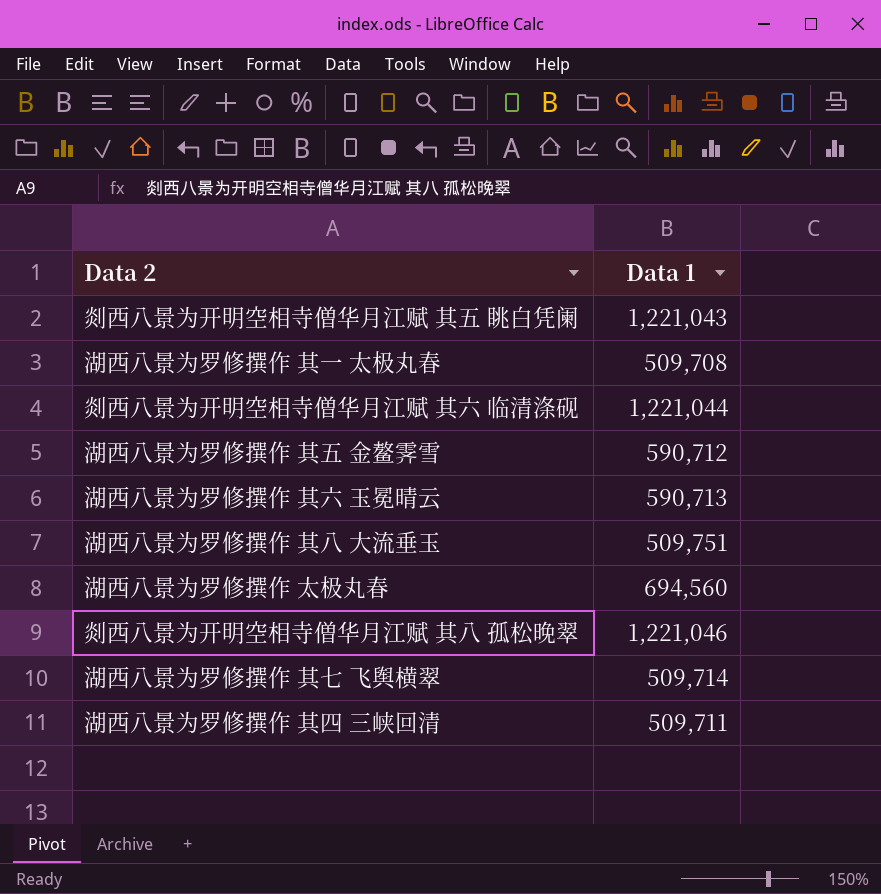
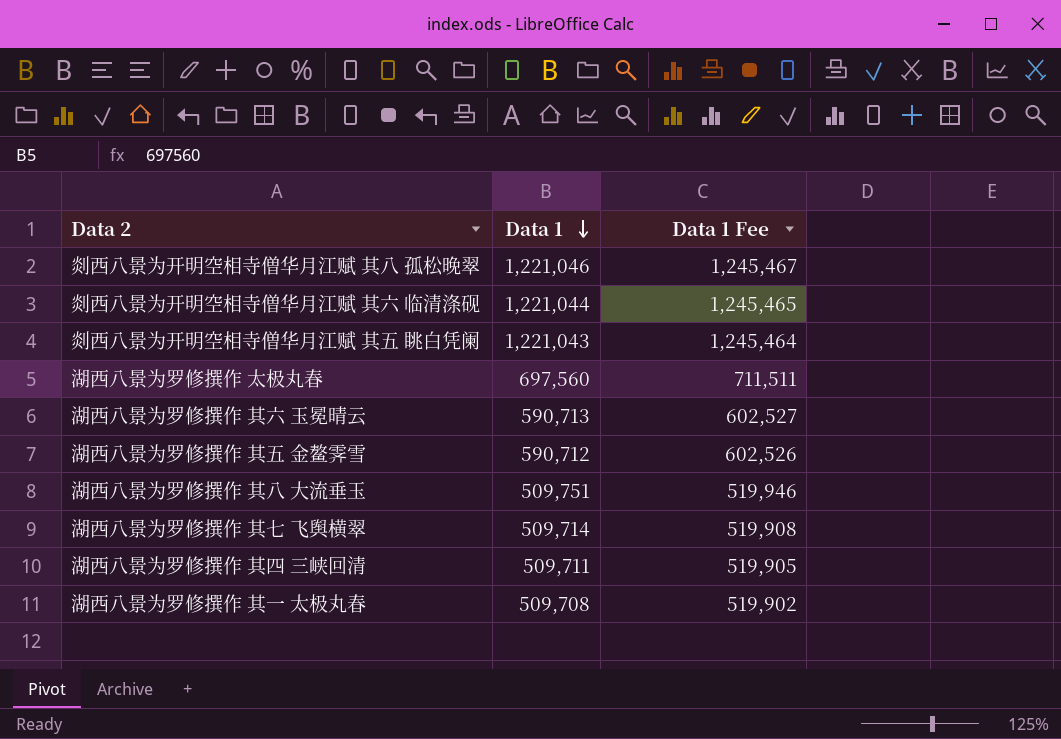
row order: none -> Data 1 descending
column Data 1 Fee | formula: none -> [Data 1] * 1.02
湖西八景为罗修撰作 太极丸春 | Data 1: 694,560 -> 697,560

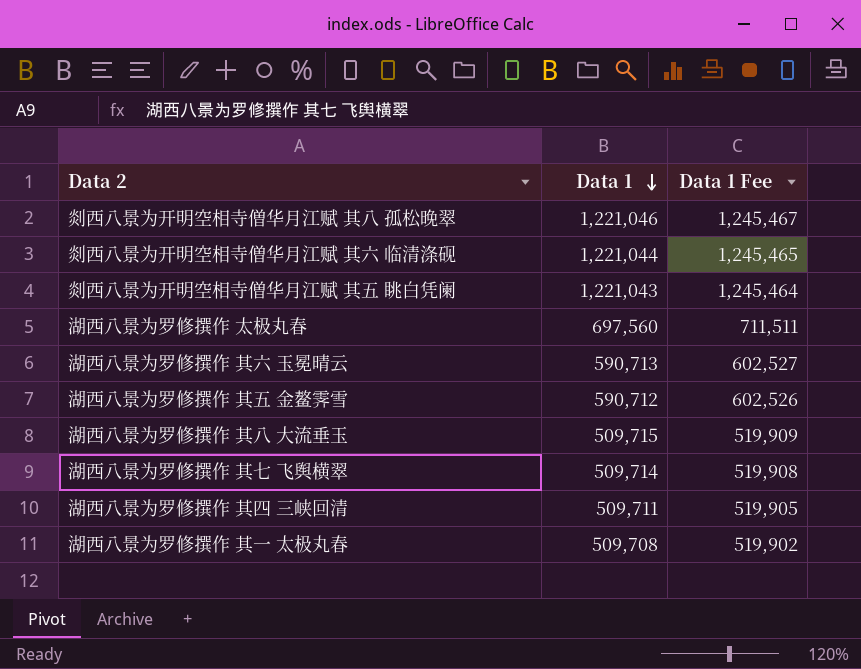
湖西八景为罗修撰作 其八 大流垂玉 | Data 1: 509,751 -> 509,715
湖西八景为罗修撰作 其八 大流垂玉 | Data 1 Fee: 519,946 -> 519,909

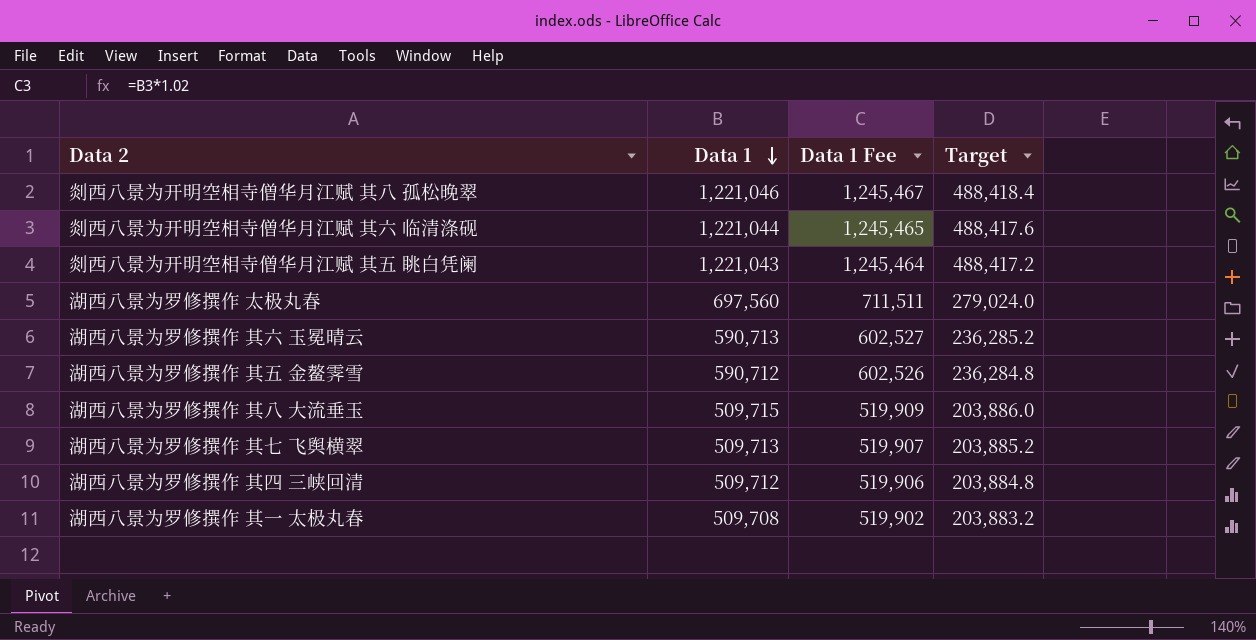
column Target | formula: none -> [Data 1] * 0.4
湖西八景为罗修撰作 其七 飞舆横翠 | Data 1: 509,714 -> 509,713
湖西八景为罗修撰作 其七 飞舆横翠 | Data 1 Fee: 519,908 -> 519,907
湖西八景为罗修撰作 其四 三峡回清 | Data 1: 509,711 -> 509,712
湖西八景为罗修撰作 其四 三峡回清 | Data 1 Fee: 519,905 -> 519,906

